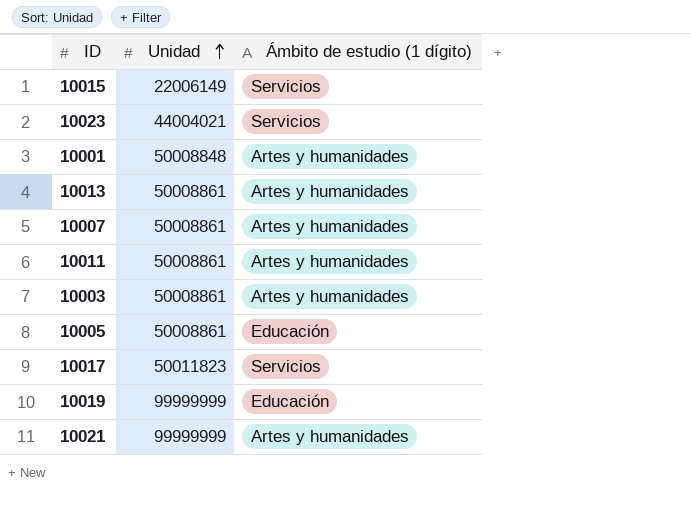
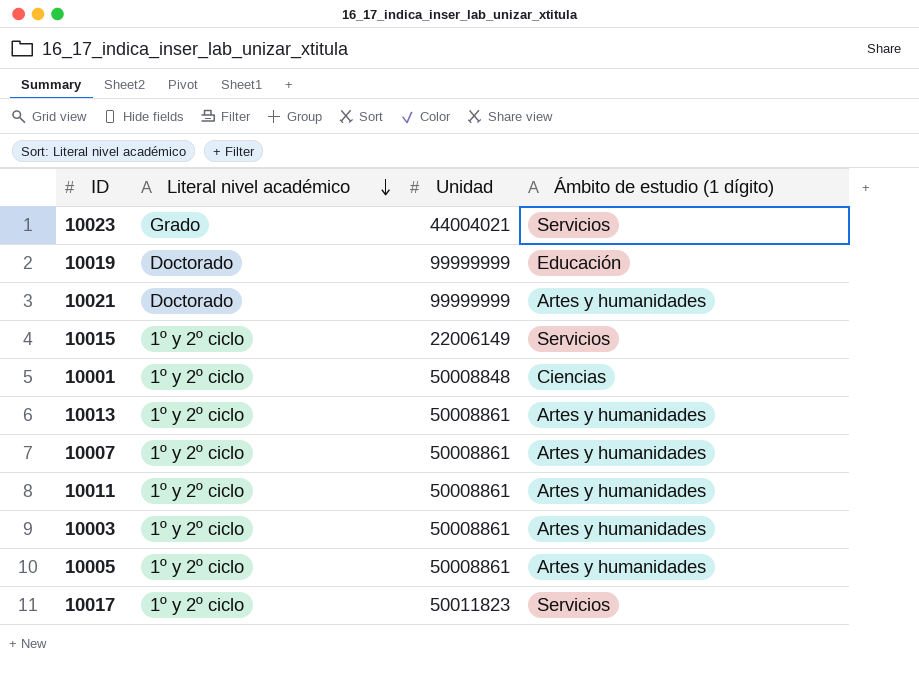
row order: Unidad ascending -> Literal nivel académico descending
column Literal nivel académico | position: none -> 2
10001 | Ámbito de estudio (1 dígito): Artes y humanidades -> Ciencias
10005 | Ámbito de estudio (1 dígito): Educación -> Artes y humanidades

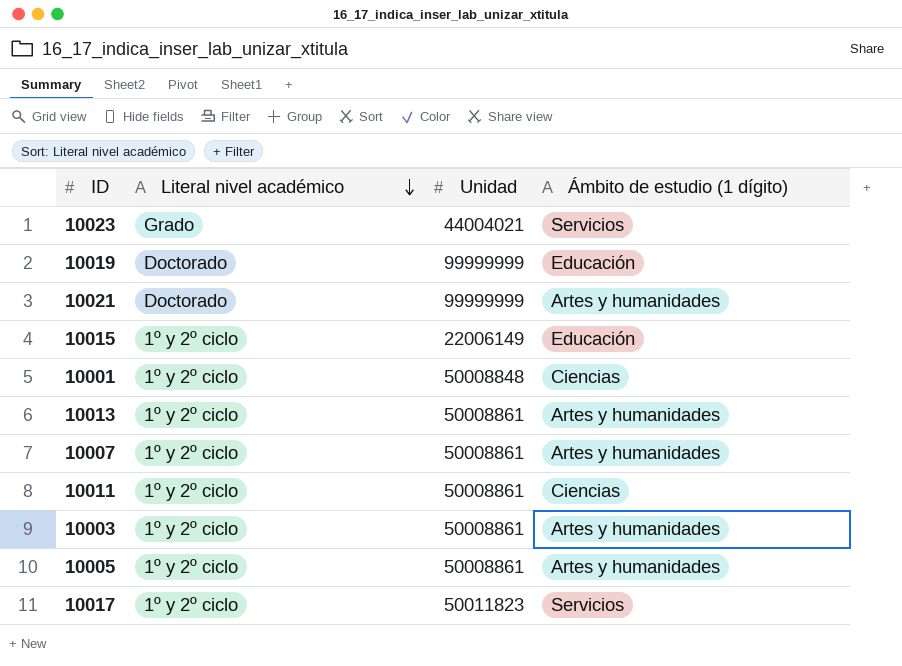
10015 | Ámbito de estudio (1 dígito): Servicios -> Educación
10011 | Ámbito de estudio (1 dígito): Artes y humanidades -> Ciencias

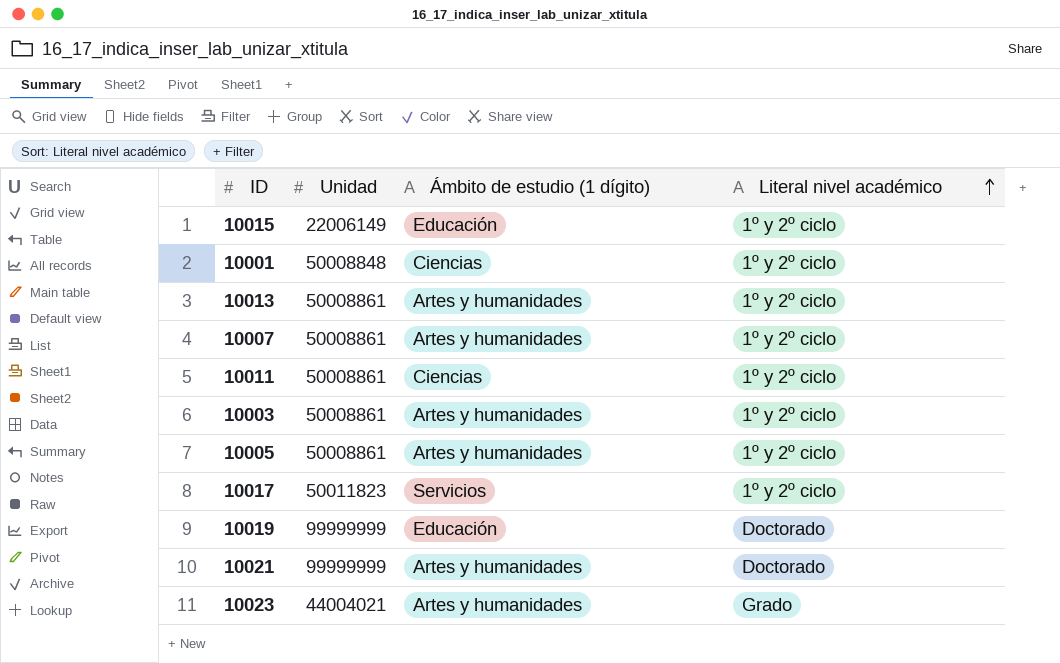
row order: Literal nivel académico descending -> Literal nivel académico ascending
column Literal nivel académico | position: 2 -> 4
10023 | Ámbito de estudio (1 dígito): Servicios -> Artes y humanidades

